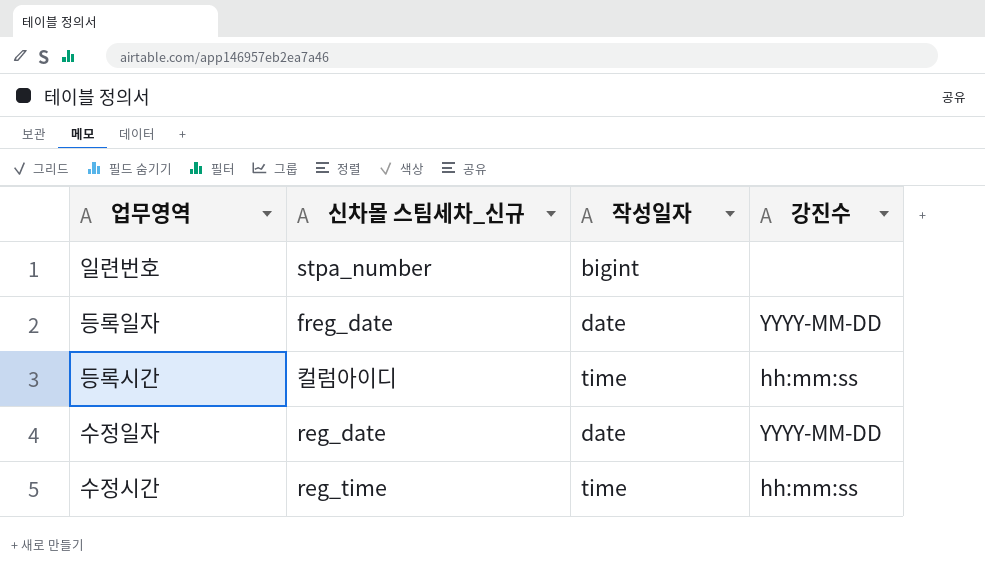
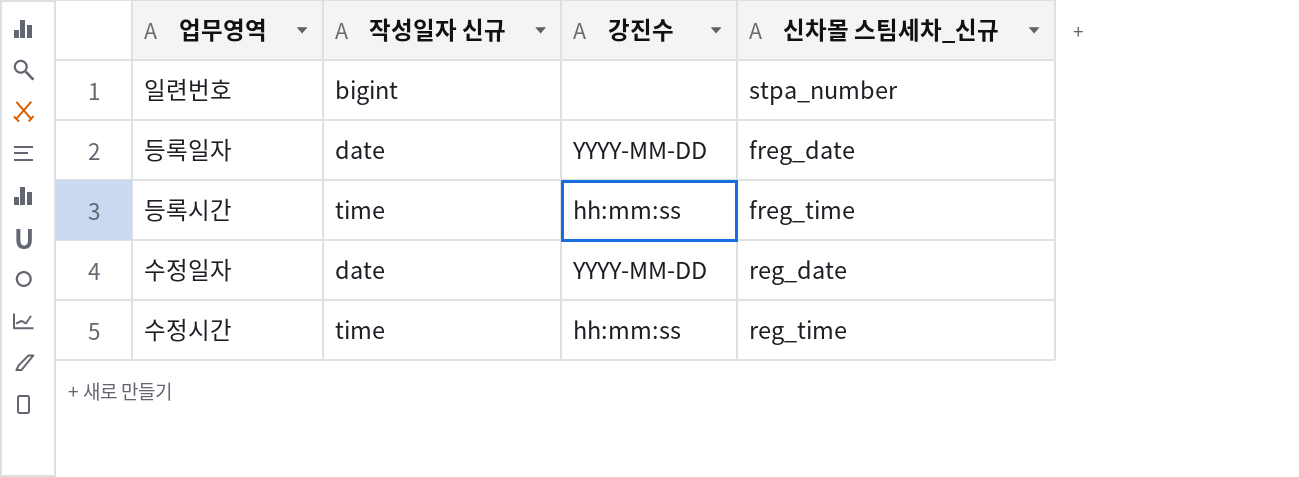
column name: 작성일자 -> 작성일자 신규
column 신차몰 스팀세차_신규 | position: 2 -> 4
등록시간 | 신차몰 스팀세차_신규: 컬럼아이디 -> freg_time

